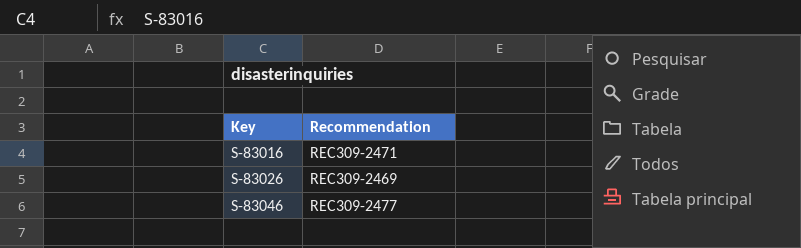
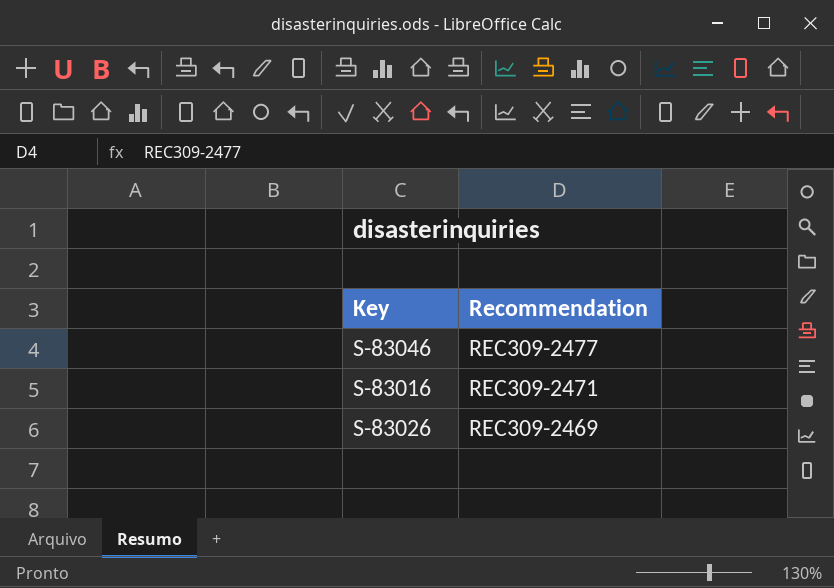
row order: Key ascending -> Recommendation descending

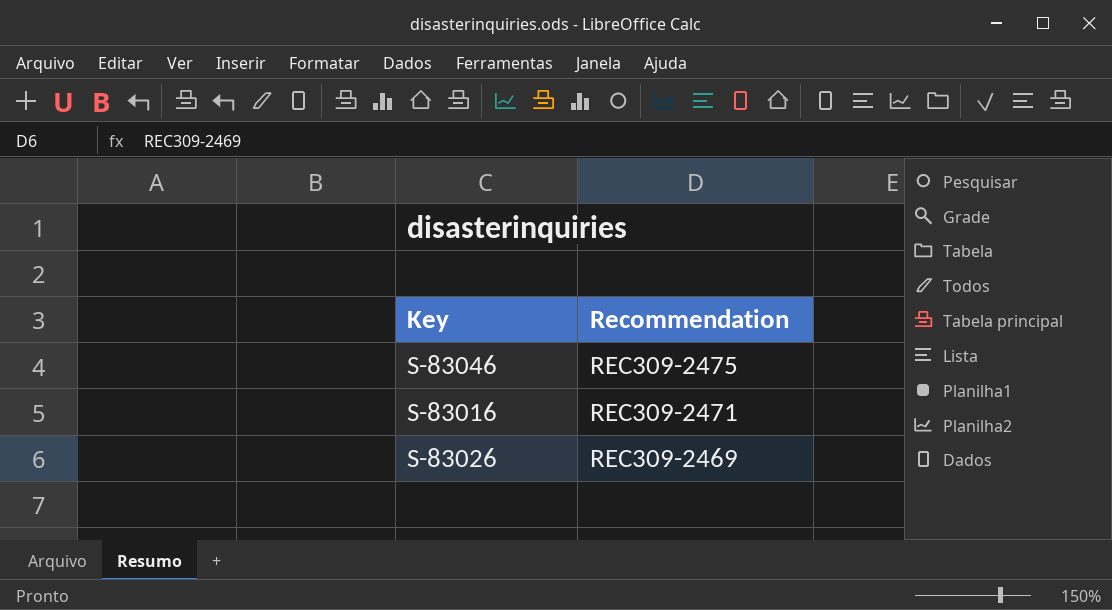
S-83046 | Recommendation: REC309-2477 -> REC309-2475

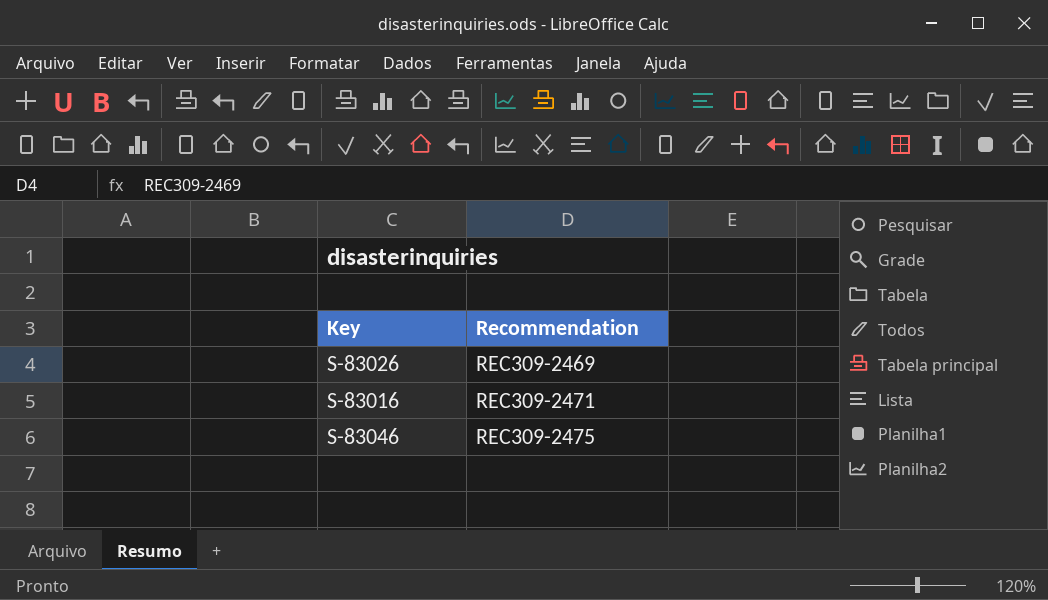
row order: Recommendation descending -> Recommendation ascending

